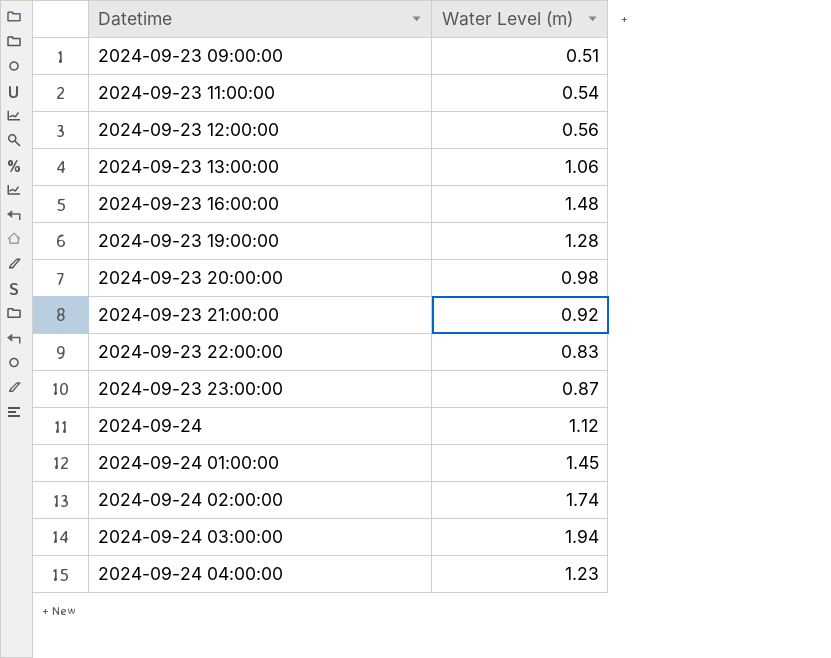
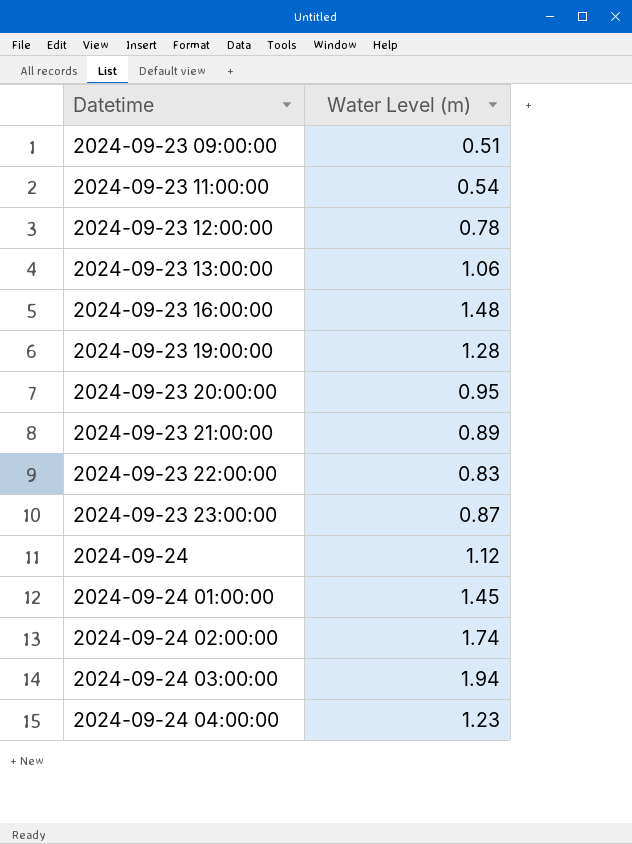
2024-09-23 12:00:00 | Water Level (m): 0.56 -> 0.78
2024-09-23 20:00:00 | Water Level (m): 0.98 -> 0.95
2024-09-23 21:00:00 | Water Level (m): 0.92 -> 0.89

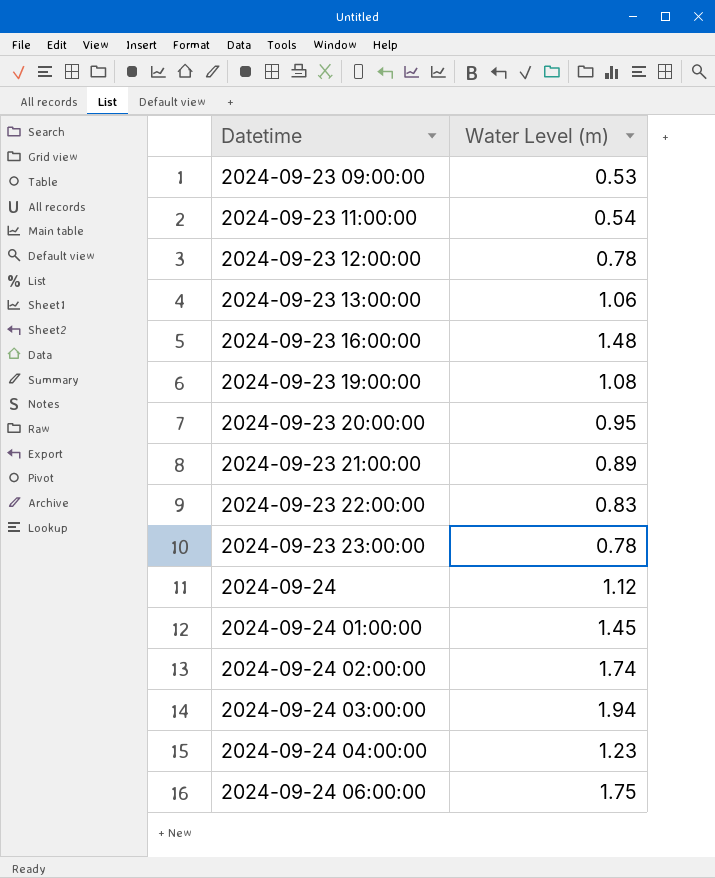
2024-09-23 09:00:00 | Water Level (m): 0.51 -> 0.53
2024-09-23 19:00:00 | Water Level (m): 1.28 -> 1.08
2024-09-23 23:00:00 | Water Level (m): 0.87 -> 0.78
row 2024-09-24 06:00:00: none -> 1.75

